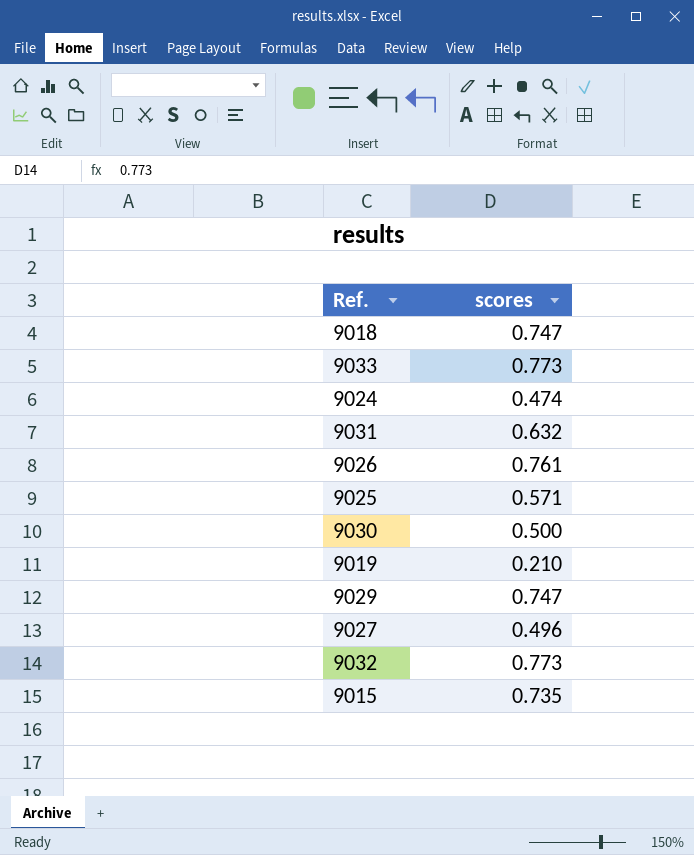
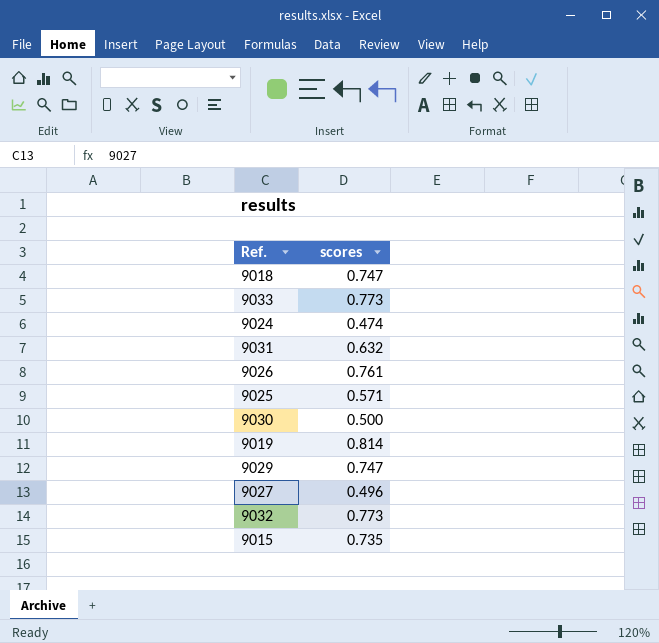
9019 | scores: 0.210 -> 0.814

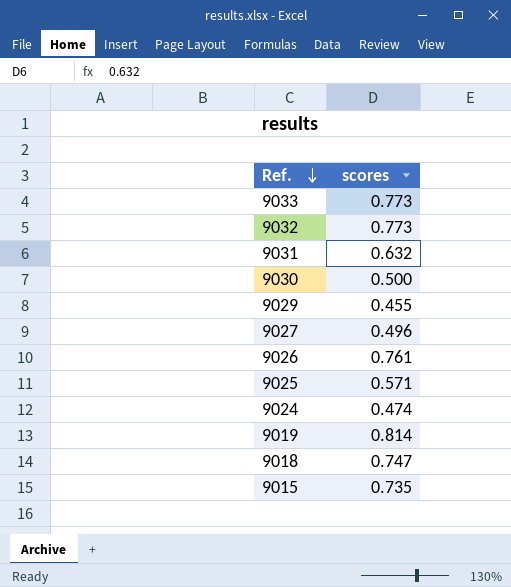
row order: none -> Ref. descending
9029 | scores: 0.747 -> 0.455

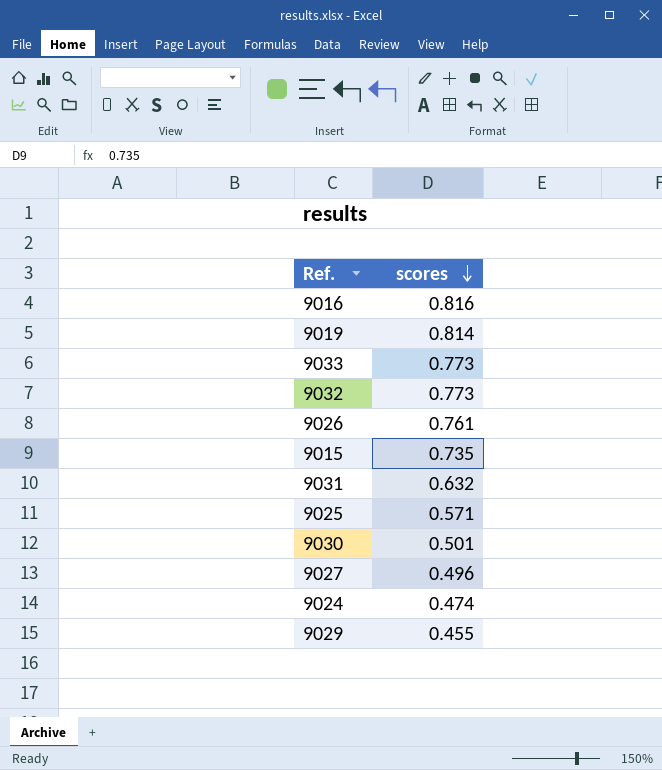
row order: Ref. descending -> scores descending
row 9018: 0.747 -> none
row 9016: none -> 0.816
9030 | scores: 0.500 -> 0.501

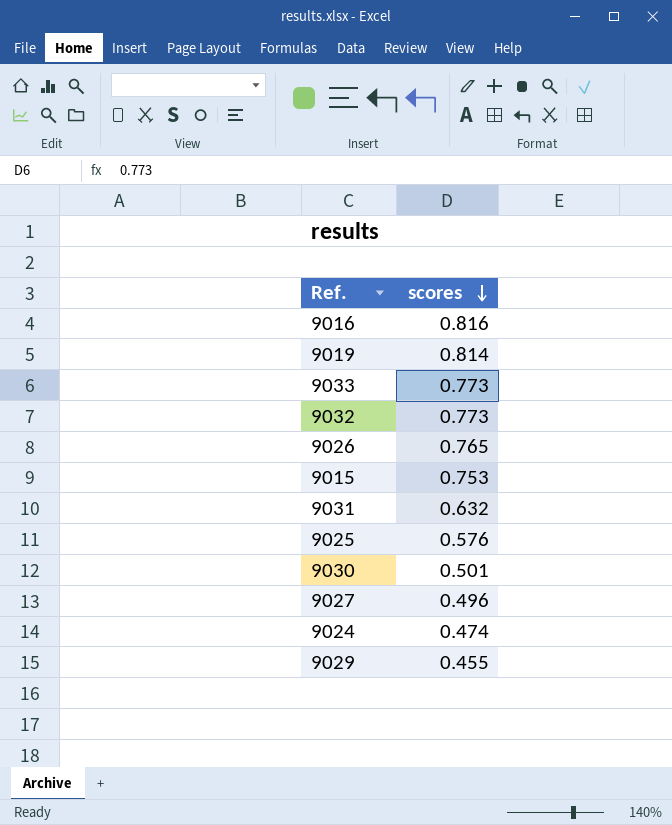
9026 | scores: 0.761 -> 0.765
9015 | scores: 0.735 -> 0.753
9025 | scores: 0.571 -> 0.576

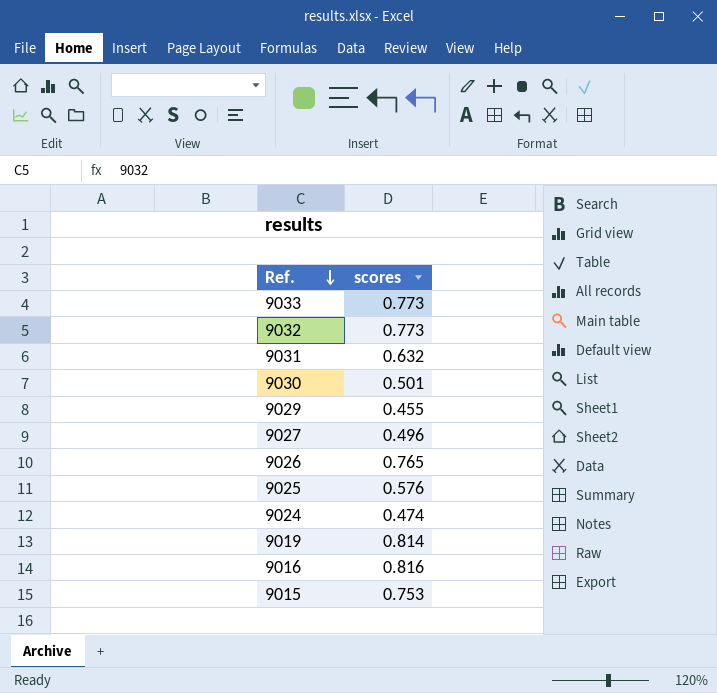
row order: scores descending -> Ref. descending

